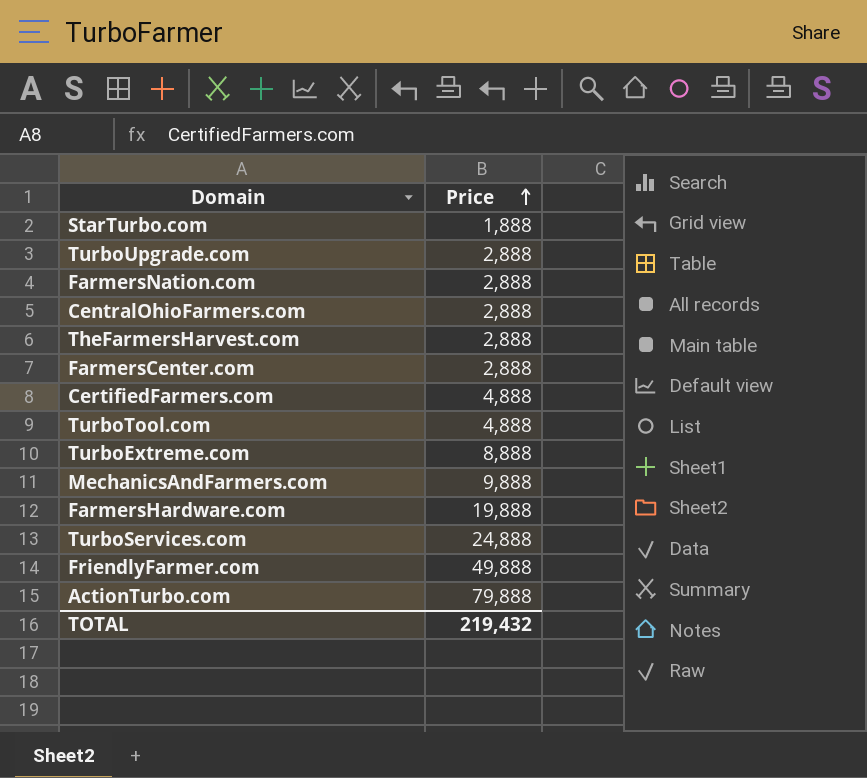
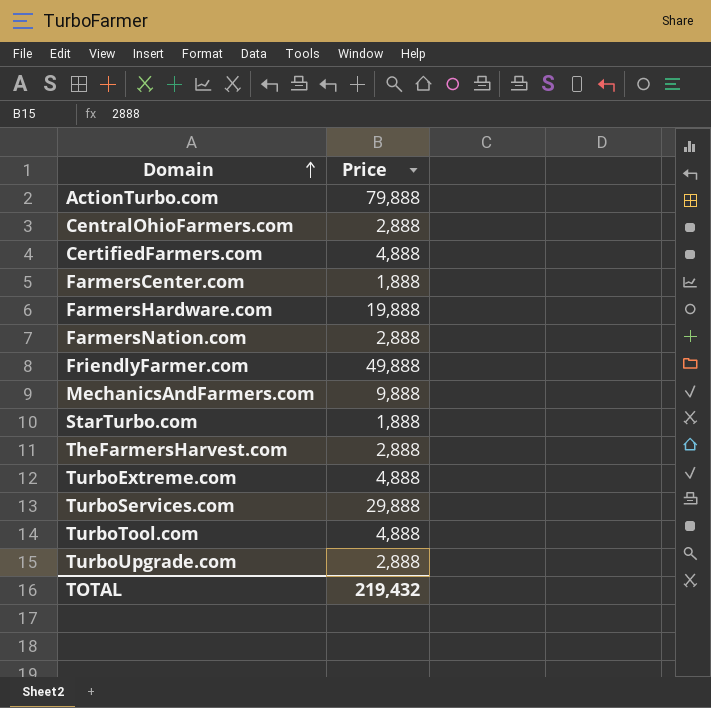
row order: Price ascending -> Domain ascending
FarmersCenter.com | Price: 2,888 -> 1,888
TurboExtreme.com | Price: 8,888 -> 4,888
TurboServices.com | Price: 24,888 -> 29,888

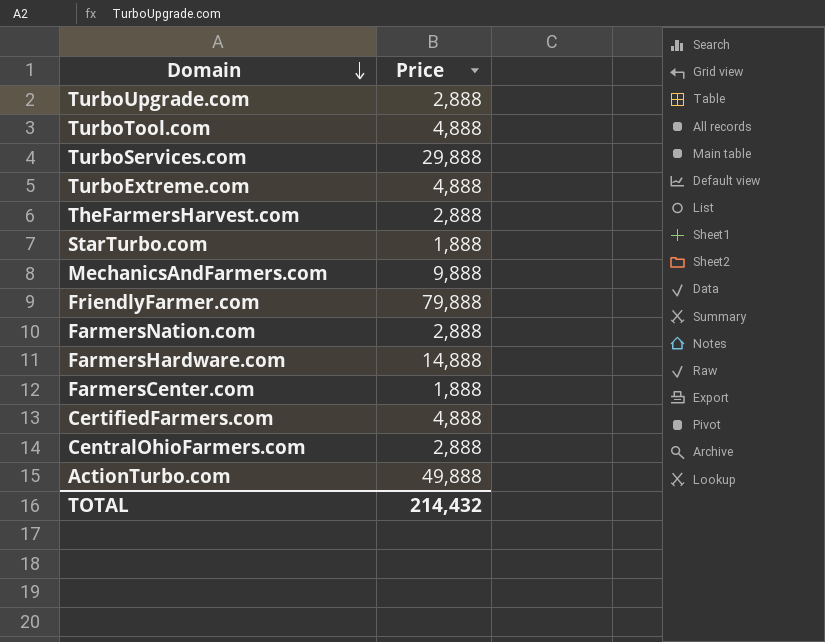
row order: Domain ascending -> Domain descending
FriendlyFarmer.com | Price: 49,888 -> 79,888
FarmersHardware.com | Price: 19,888 -> 14,888
ActionTurbo.com | Price: 79,888 -> 49,888
TOTAL | Price: 219,432 -> 214,432

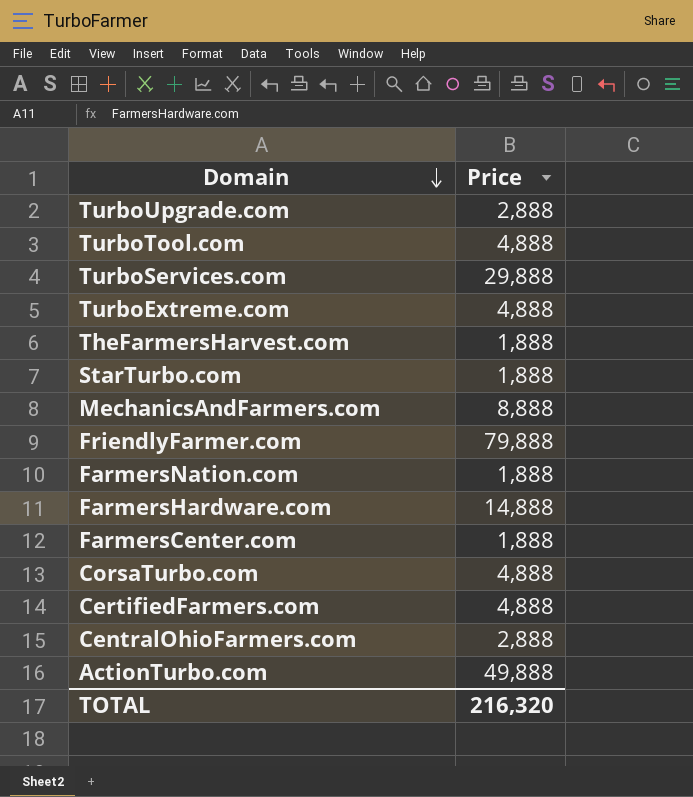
TheFarmersHarvest.com | Price: 2,888 -> 1,888
MechanicsAndFarmers.com | Price: 9,888 -> 8,888
FarmersNation.com | Price: 2,888 -> 1,888
row CorsaTurbo.com: none -> 4,888
TOTAL | Price: 214,432 -> 216,320

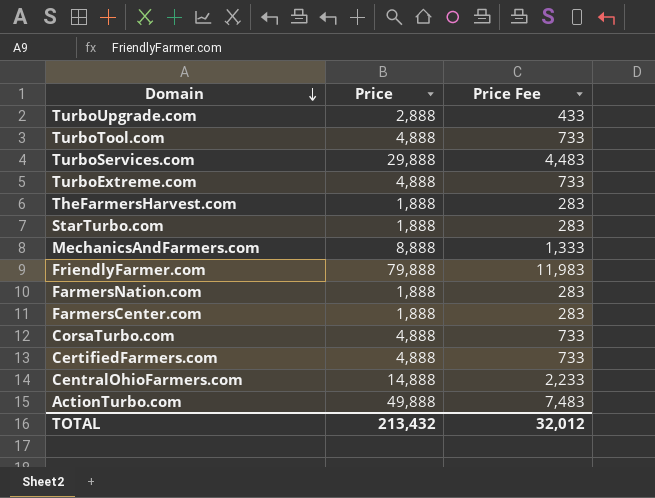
column Price Fee | formula: none -> [Price] * 0.15
row FarmersHardware.com: 14,888 -> none
CentralOhioFarmers.com | Price: 2,888 -> 14,888
TOTAL | Price: 216,320 -> 213,432

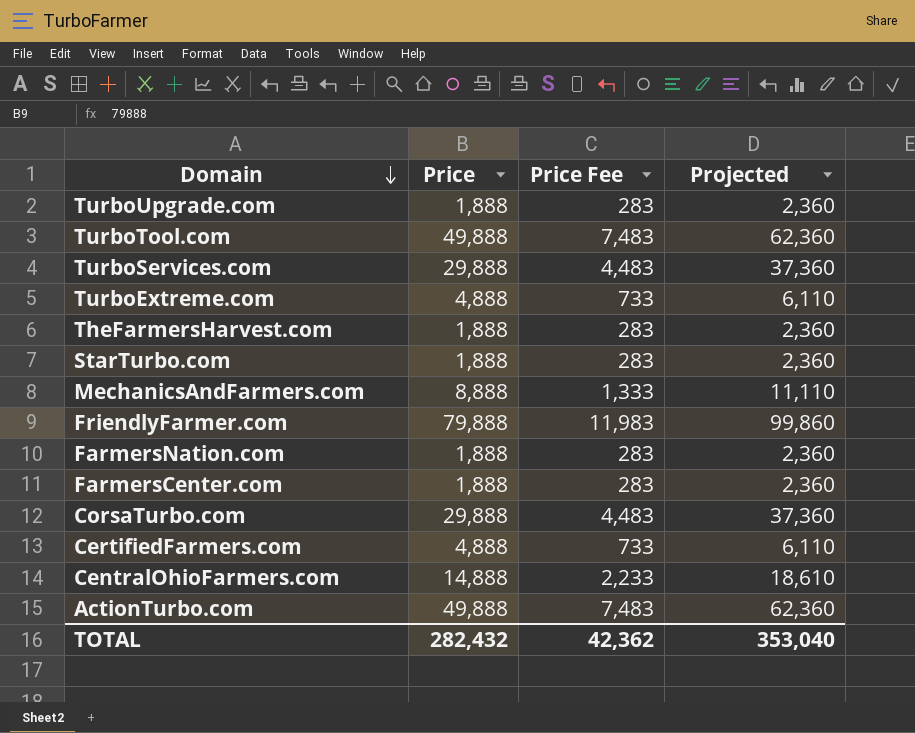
column Projected | formula: none -> [Price] * 1.25
TurboUpgrade.com | Price: 2,888 -> 1,888
TurboUpgrade.com | Price Fee: 433 -> 283
TurboTool.com | Price: 4,888 -> 49,888
TurboTool.com | Price Fee: 733 -> 7,483
CorsaTurbo.com | Price: 4,888 -> 29,888
CorsaTurbo.com | Price Fee: 733 -> 4,483
TOTAL | Price: 213,432 -> 282,432
TOTAL | Price Fee: 32,012 -> 42,362

